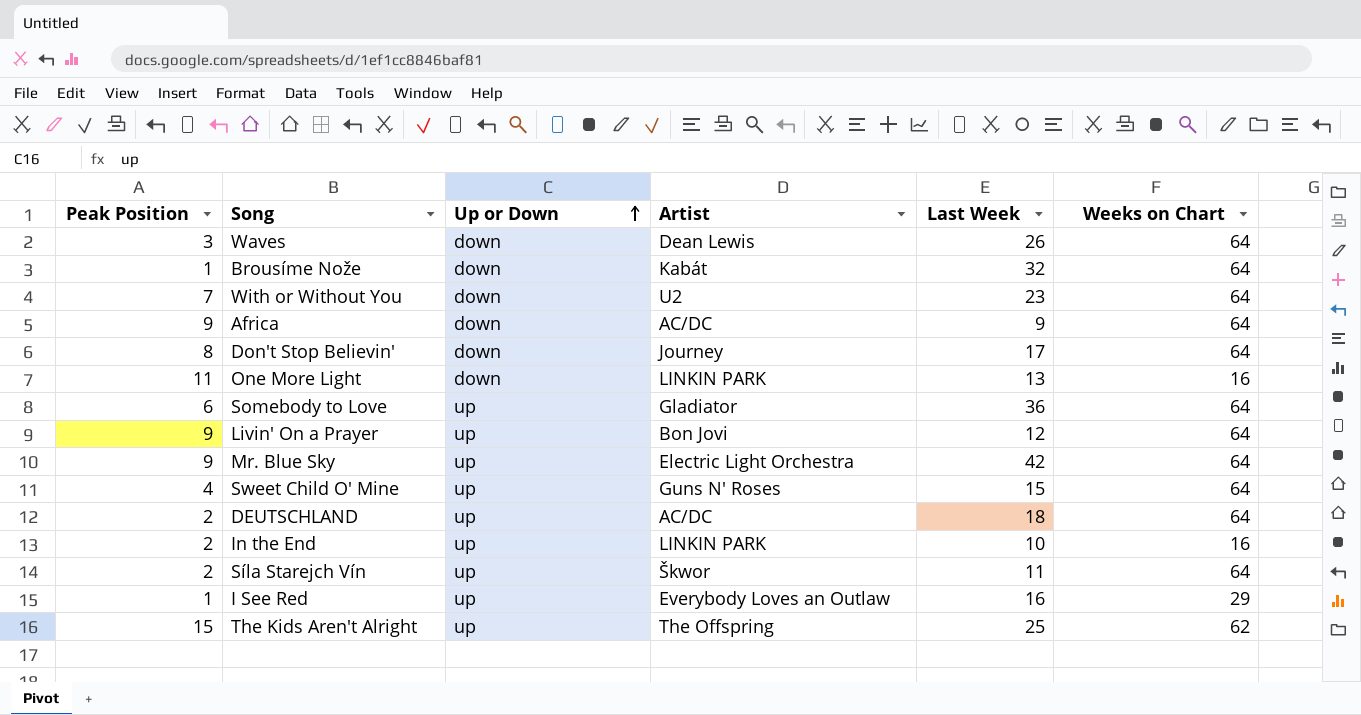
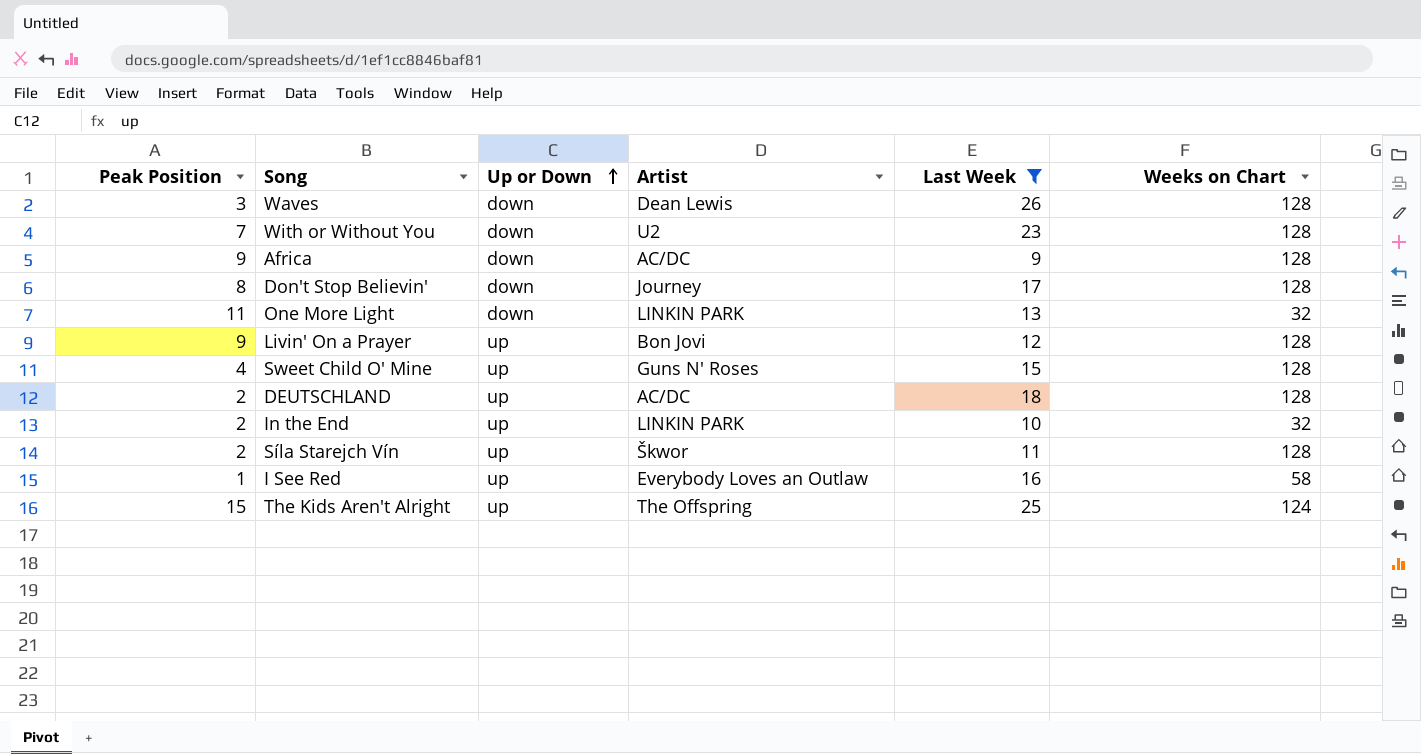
filter: none -> Last Week <= 26
Waves | Weeks on Chart: 64 -> 128
With or Without You | Weeks on Chart: 64 -> 128
Africa | Weeks on Chart: 64 -> 128
Don't Stop Believin' | Weeks on Chart: 64 -> 128
One More Light | Weeks on Chart: 16 -> 32
Livin' On a Prayer | Weeks on Chart: 64 -> 128
Sweet Child O' Mine | Weeks on Chart: 64 -> 128
DEUTSCHLAND | Weeks on Chart: 64 -> 128
In the End | Weeks on Chart: 16 -> 32
Síla Starejch Vín | Weeks on Chart: 64 -> 128
I See Red | Weeks on Chart: 29 -> 58
The Kids Aren't Alright | Weeks on Chart: 62 -> 124

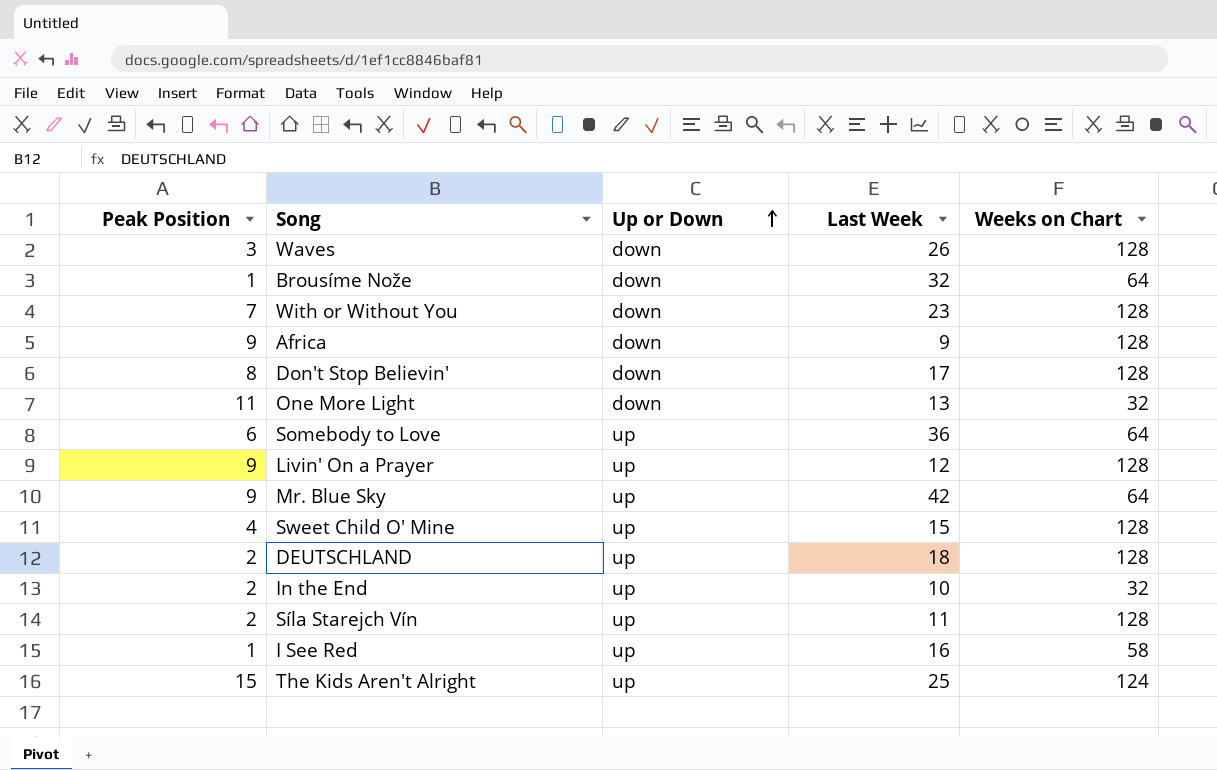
filter: Last Week <= 26 -> none
column Artist | position: 4 -> none

